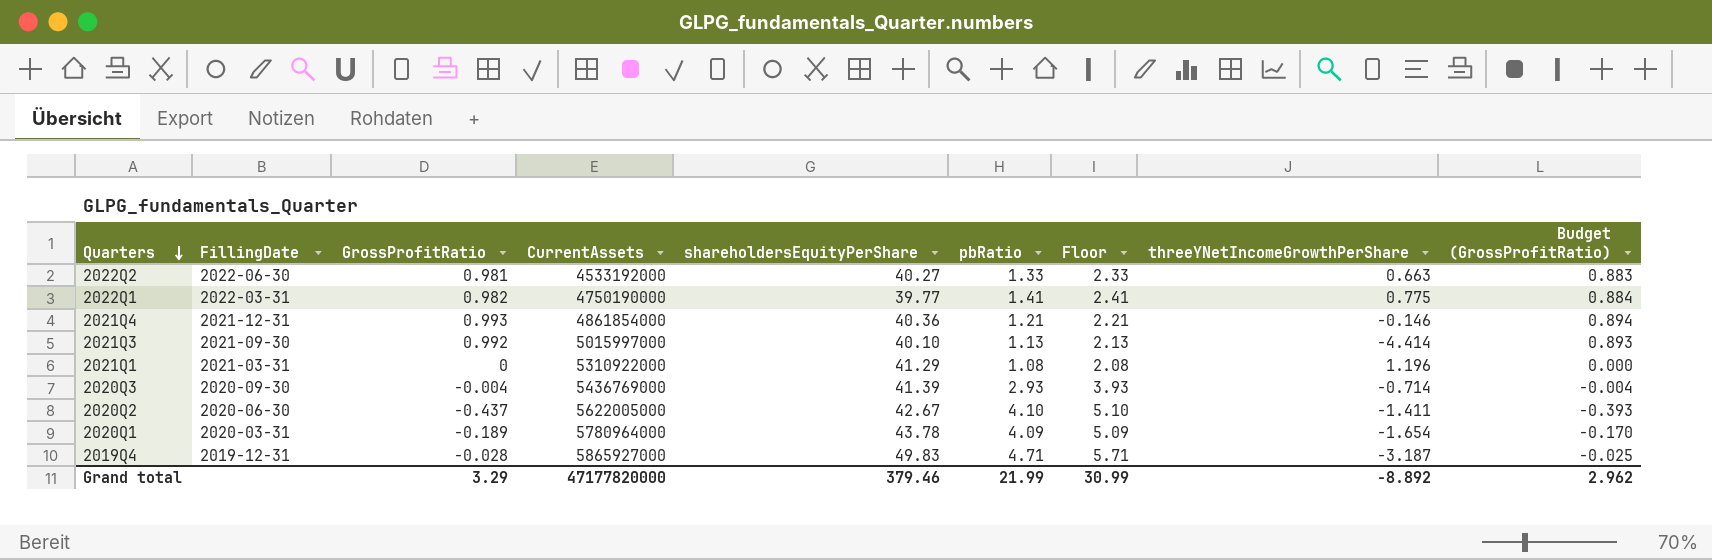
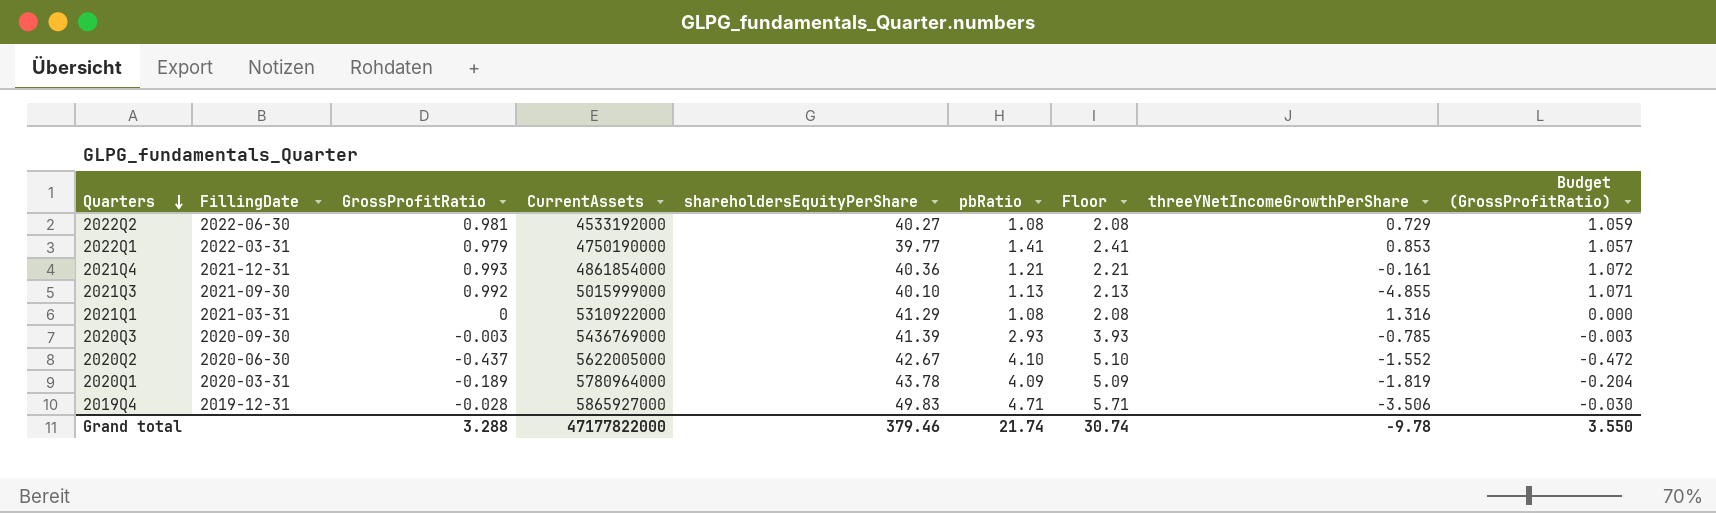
column Budget (GrossProfitRatio) | formula: [GrossProfitRatio] * 0.9 -> [GrossProfitRatio] * 1.08
2022Q2 | pbRatio: 1.33 -> 1.08
2022Q2 | Floor: 2.33 -> 2.08
2022Q2 | threeYNetIncomeGrowthPerShare: 0.663 -> 0.729
2022Q1 | GrossProfitRatio: 0.982 -> 0.979
2022Q1 | threeYNetIncomeGrowthPerShare: 0.775 -> 0.853
2021Q4 | threeYNetIncomeGrowthPerShare: -0.146 -> -0.161
2021Q3 | CurrentAssets: 5015997000 -> 5015999000
2021Q3 | threeYNetIncomeGrowthPerShare: -4.414 -> -4.855
2021Q1 | threeYNetIncomeGrowthPerShare: 1.196 -> 1.316
2020Q3 | GrossProfitRatio: -0.004 -> -0.003
2020Q3 | threeYNetIncomeGrowthPerShare: -0.714 -> -0.785
2020Q2 | threeYNetIncomeGrowthPerShare: -1.411 -> -1.552
2020Q1 | threeYNetIncomeGrowthPerShare: -1.654 -> -1.819
2019Q4 | threeYNetIncomeGrowthPerShare: -3.187 -> -3.506
Grand total | GrossProfitRatio: 3.29 -> 3.288
Grand total | CurrentAssets: 47177820000 -> 47177822000
Grand total | pbRatio: 21.99 -> 21.74
Grand total | Floor: 30.99 -> 30.74
Grand total | threeYNetIncomeGrowthPerShare: -8.892 -> -9.78
Grand total | Budget (GrossProfitRatio): 2.962 -> 3.550

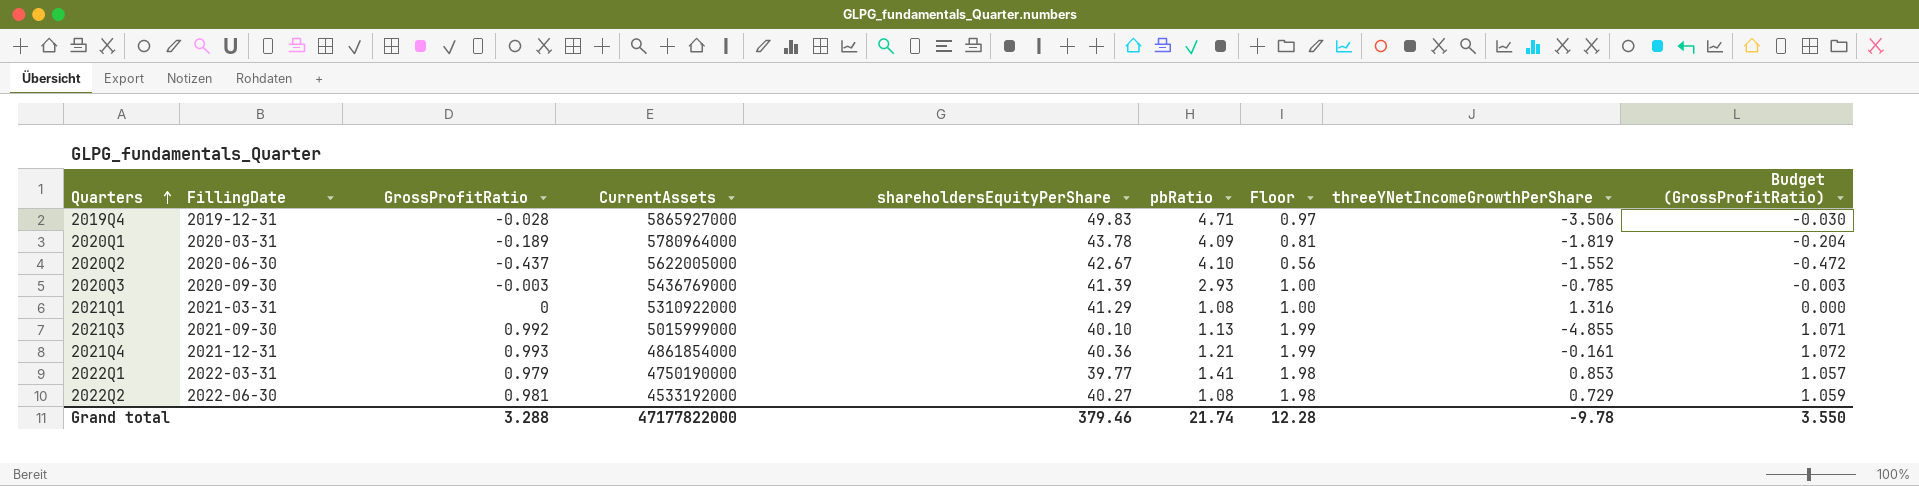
row order: Quarters descending -> Quarters ascending
column Floor | formula: [pbRatio] + 1 -> [GrossProfitRatio] + 1
Grand total | Floor: 30.74 -> 12.28

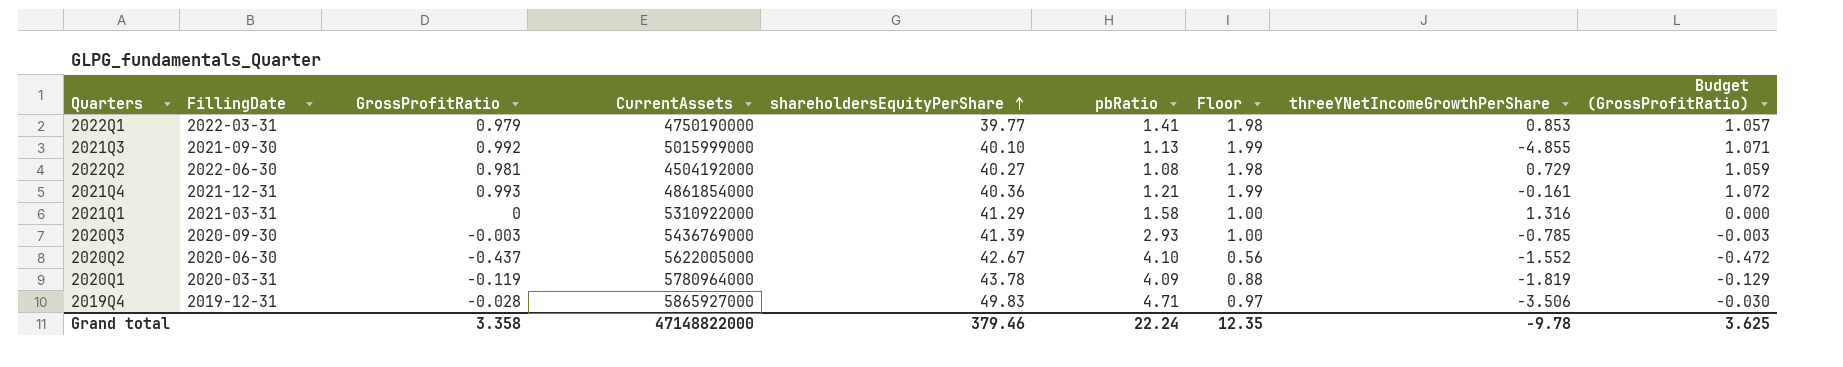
row order: Quarters ascending -> shareholdersEquityPerShare ascending
2022Q2 | CurrentAssets: 4533192000 -> 4504192000
2021Q1 | pbRatio: 1.08 -> 1.58
2020Q1 | GrossProfitRatio: -0.189 -> -0.119
2020Q1 | Floor: 0.81 -> 0.88
2020Q1 | Budget (GrossProfitRatio): -0.204 -> -0.129
Grand total | GrossProfitRatio: 3.288 -> 3.358
Grand total | CurrentAssets: 47177822000 -> 47148822000
Grand total | pbRatio: 21.74 -> 22.24
Grand total | Floor: 12.28 -> 12.35
Grand total | Budget (GrossProfitRatio): 3.550 -> 3.625

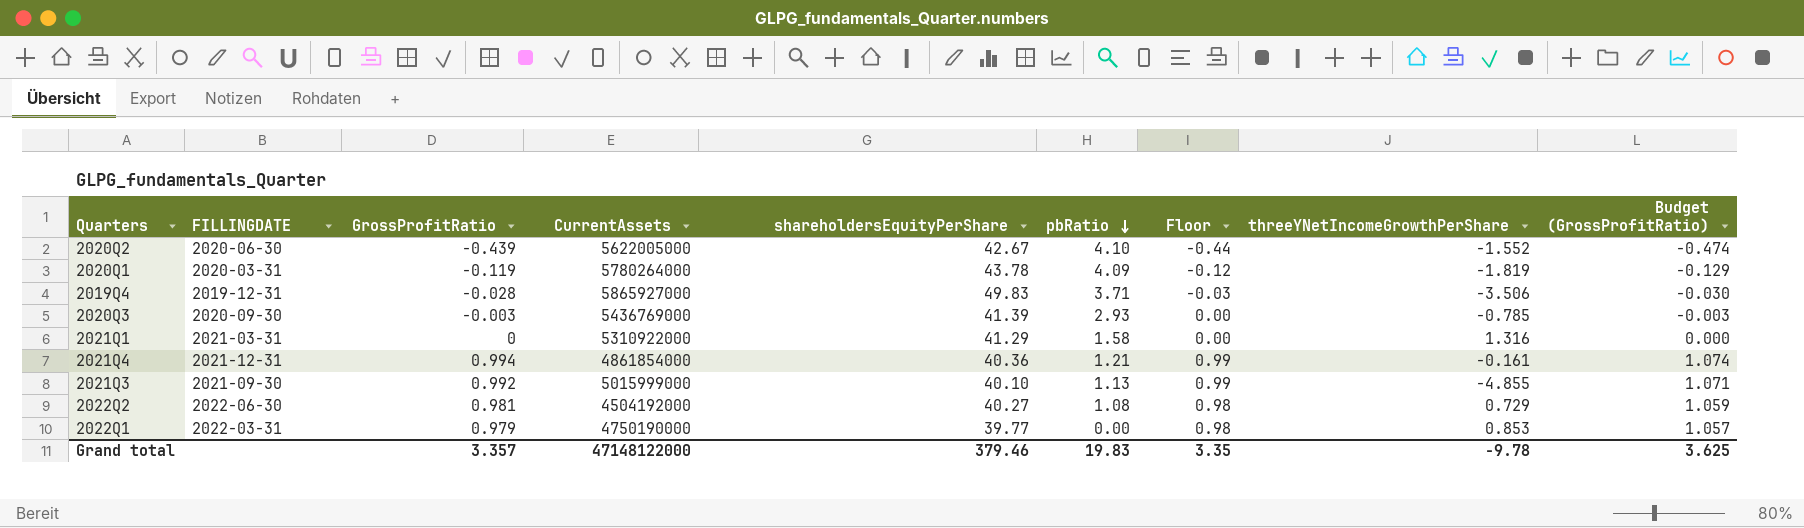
row order: shareholdersEquityPerShare ascending -> pbRatio descending
column name: FillingDate -> FILLINGDATE
column Floor | formula: [GrossProfitRatio] + 1 -> [GrossProfitRatio] + 0
2020Q2 | GrossProfitRatio: -0.437 -> -0.439
2020Q2 | Budget (GrossProfitRatio): -0.472 -> -0.474
2020Q1 | CurrentAssets: 5780964000 -> 5780264000
2019Q4 | pbRatio: 4.71 -> 3.71
2021Q4 | GrossProfitRatio: 0.993 -> 0.994
2021Q4 | Budget (GrossProfitRatio): 1.072 -> 1.074
2022Q1 | pbRatio: 1.41 -> 0.00
Grand total | GrossProfitRatio: 3.358 -> 3.357
Grand total | CurrentAssets: 47148822000 -> 47148122000
Grand total | pbRatio: 22.24 -> 19.83
Grand total | Floor: 12.35 -> 3.35

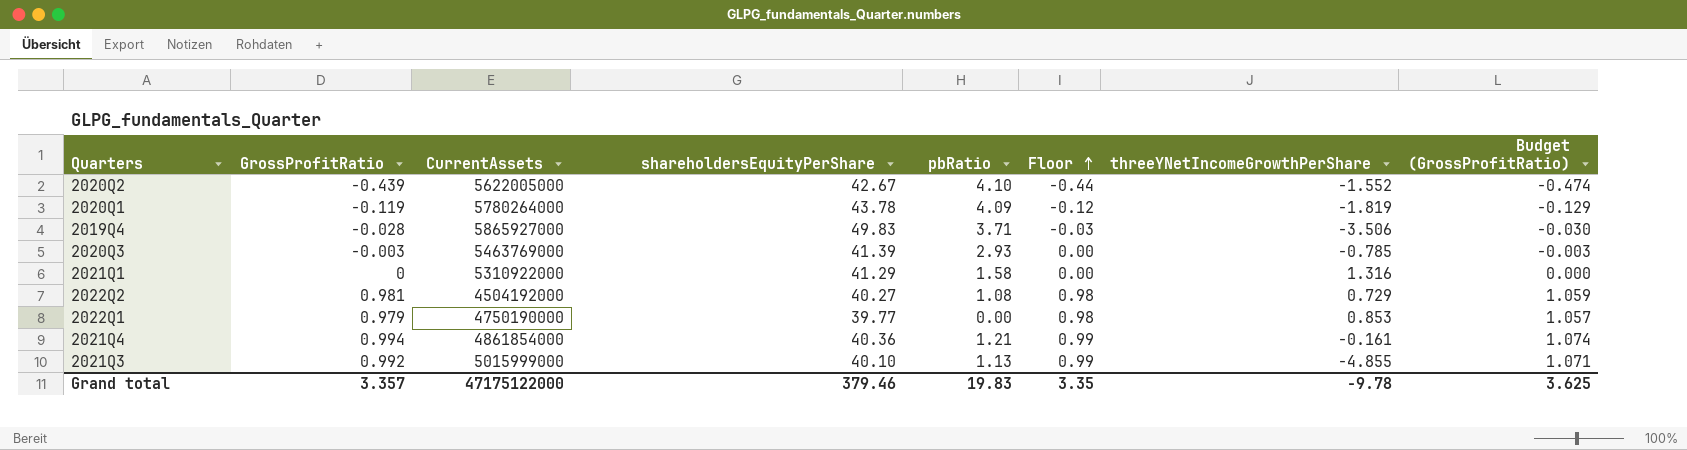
row order: pbRatio descending -> Floor ascending
column FILLINGDATE | position: 2 -> none
2020Q3 | CurrentAssets: 5436769000 -> 5463769000
Grand total | CurrentAssets: 47148122000 -> 47175122000

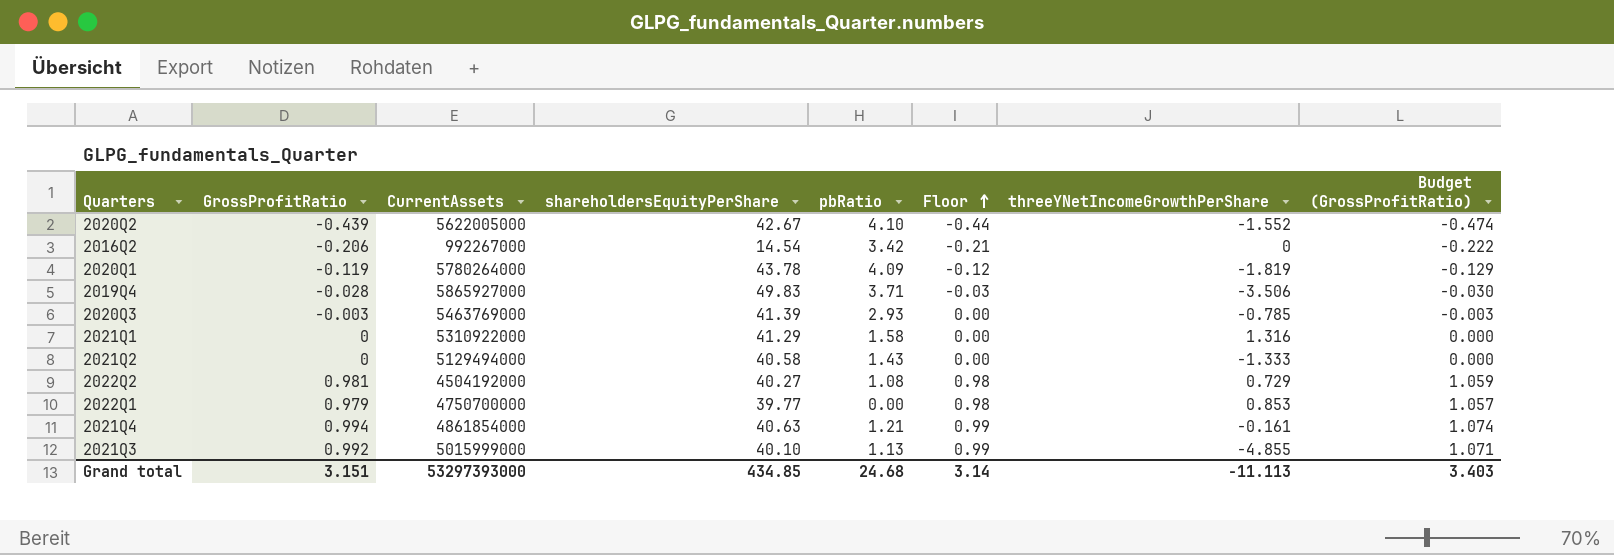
row 2016Q2: none -> -0.206 | 992267000 | 14.54 | 3.42 | -0.21 | 0 | -0.222
row 2021Q2: none -> 0 | 5129494000 | 40.58 | 1.43 | 0.00 | -1.333 | 0.000
2022Q1 | CurrentAssets: 4750190000 -> 4750700000
2021Q4 | shareholdersEquityPerShare: 40.36 -> 40.63
Grand total | GrossProfitRatio: 3.357 -> 3.151
Grand total | CurrentAssets: 47175122000 -> 53297393000
Grand total | shareholdersEquityPerShare: 379.46 -> 434.85
Grand total | pbRatio: 19.83 -> 24.68
Grand total | Floor: 3.35 -> 3.14
Grand total | threeYNetIncomeGrowthPerShare: -9.78 -> -11.113
Grand total | Budget (GrossProfitRatio): 3.625 -> 3.403

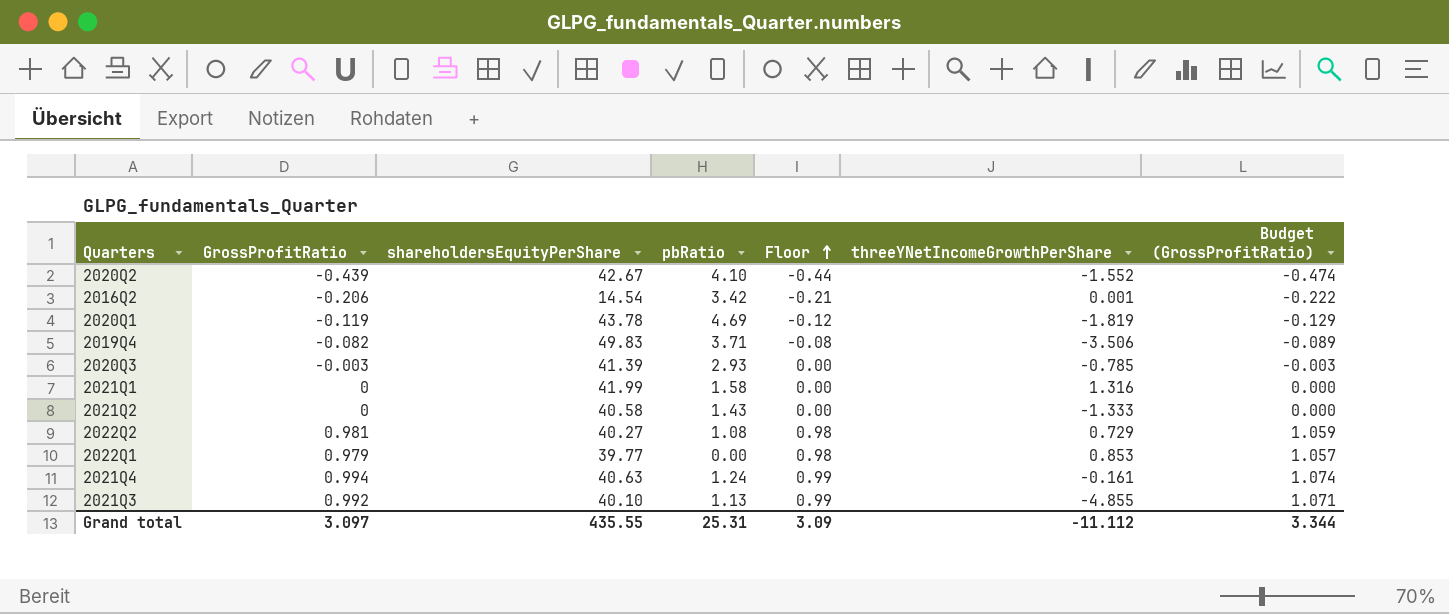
column CurrentAssets | position: 3 -> none
2016Q2 | threeYNetIncomeGrowthPerShare: 0 -> 0.001
2020Q1 | pbRatio: 4.09 -> 4.69
2019Q4 | GrossProfitRatio: -0.028 -> -0.082
2019Q4 | Floor: -0.03 -> -0.08
2019Q4 | Budget (GrossProfitRatio): -0.030 -> -0.089
2021Q1 | shareholdersEquityPerShare: 41.29 -> 41.99
2021Q4 | pbRatio: 1.21 -> 1.24
Grand total | GrossProfitRatio: 3.151 -> 3.097
Grand total | shareholdersEquityPerShare: 434.85 -> 435.55
Grand total | pbRatio: 24.68 -> 25.31
Grand total | Floor: 3.14 -> 3.09
Grand total | threeYNetIncomeGrowthPerShare: -11.113 -> -11.112
Grand total | Budget (GrossProfitRatio): 3.403 -> 3.344

